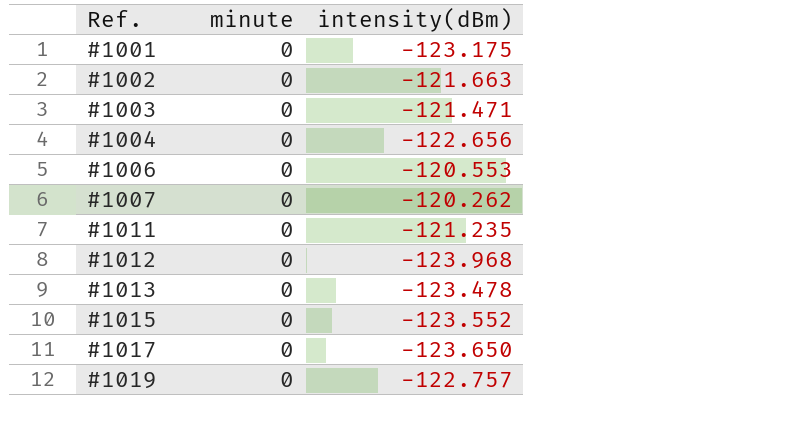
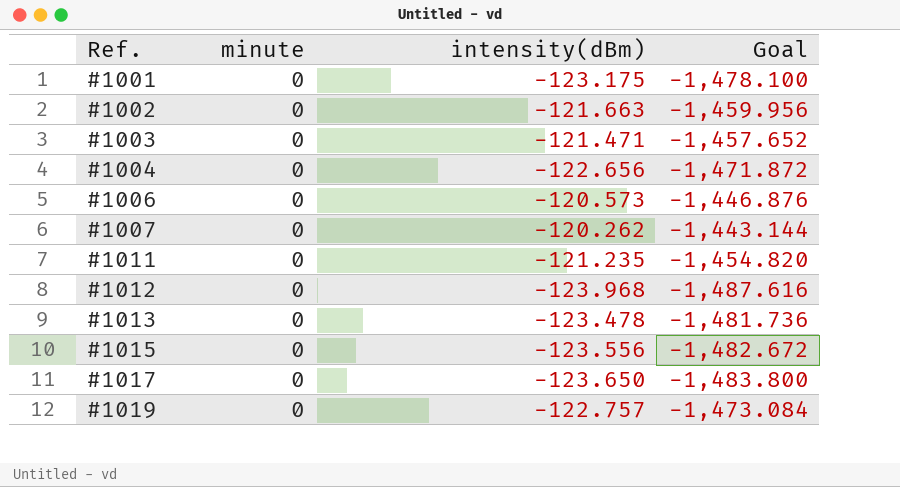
column Goal | formula: none -> [intensity(dBm)] * 12
#1006 | intensity(dBm): -120.553 -> -120.573
#1015 | intensity(dBm): -123.552 -> -123.556

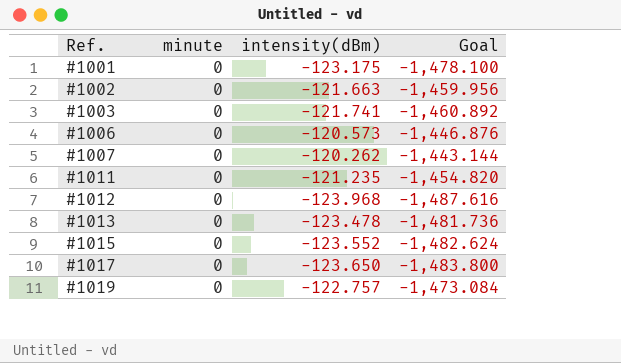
row #1004: 0 | -122.656 | -1,471.872 -> none
#1003 | intensity(dBm): -121.471 -> -121.741
#1003 | Goal: -1,457.652 -> -1,460.892
#1015 | intensity(dBm): -123.556 -> -123.552
#1015 | Goal: -1,482.672 -> -1,482.624

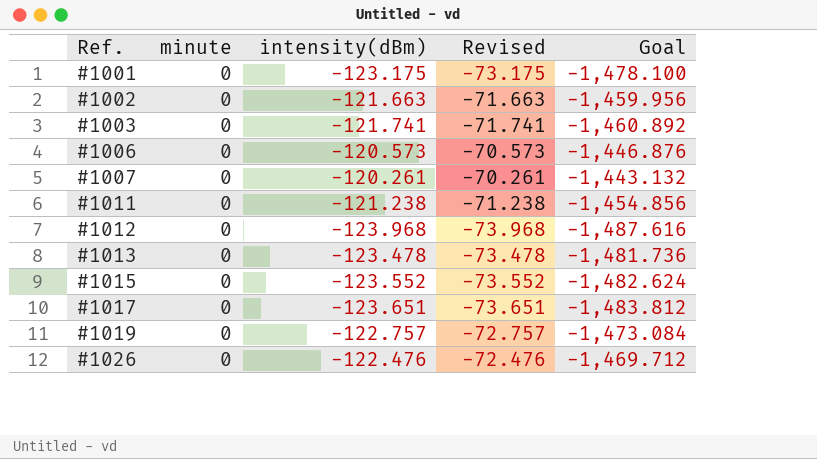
column Revised | formula: none -> [intensity(dBm)] + 50
#1007 | intensity(dBm): -120.262 -> -120.261
#1007 | Goal: -1,443.144 -> -1,443.132
#1011 | intensity(dBm): -121.235 -> -121.238
#1011 | Goal: -1,454.820 -> -1,454.856
#1017 | intensity(dBm): -123.650 -> -123.651
#1017 | Goal: -1,483.800 -> -1,483.812
row #1026: none -> 0 | -122.476 | -72.476 | -1,469.712

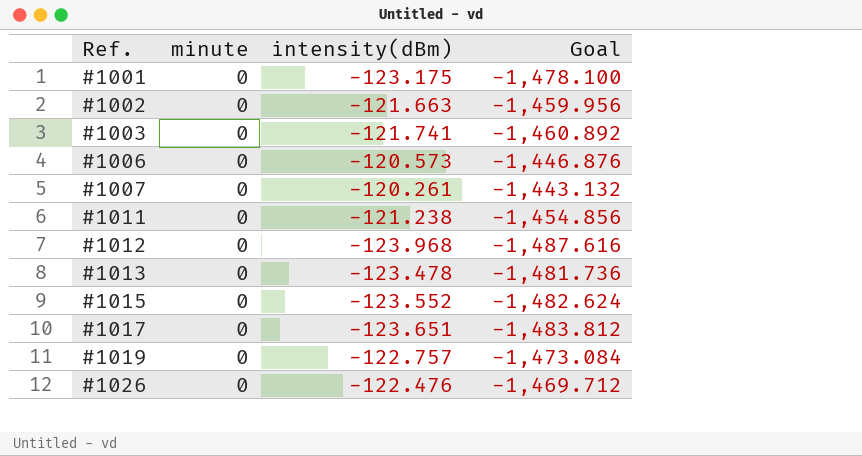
column Revised | formula: [intensity(dBm)] + 50 -> none

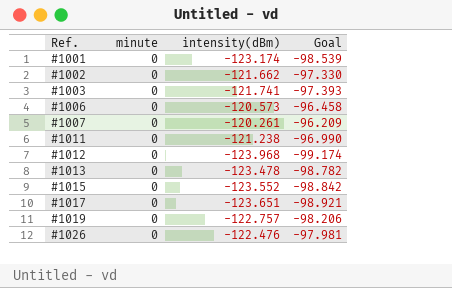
column Goal | formula: [intensity(dBm)] * 12 -> [intensity(dBm)] * 0.8
#1001 | intensity(dBm): -123.175 -> -123.174
#1002 | intensity(dBm): -121.663 -> -121.662

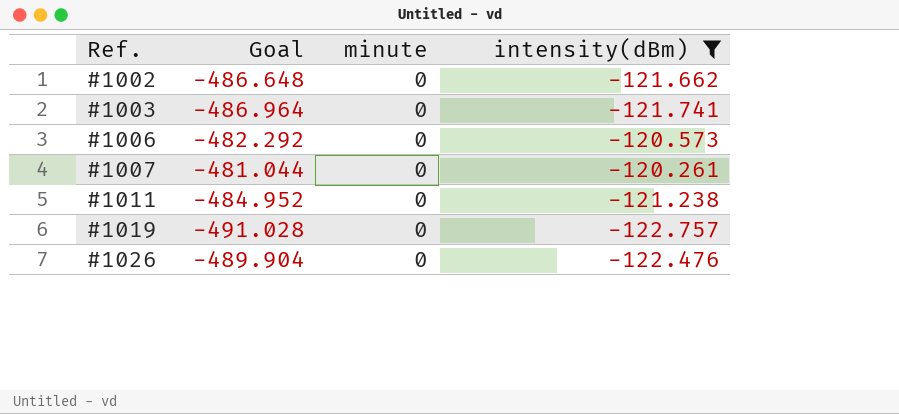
filter: none -> intensity(dBm) >= -122.757
column Goal | formula: [intensity(dBm)] * 0.8 -> [intensity(dBm)] * 4
column Goal | position: 4 -> 2

